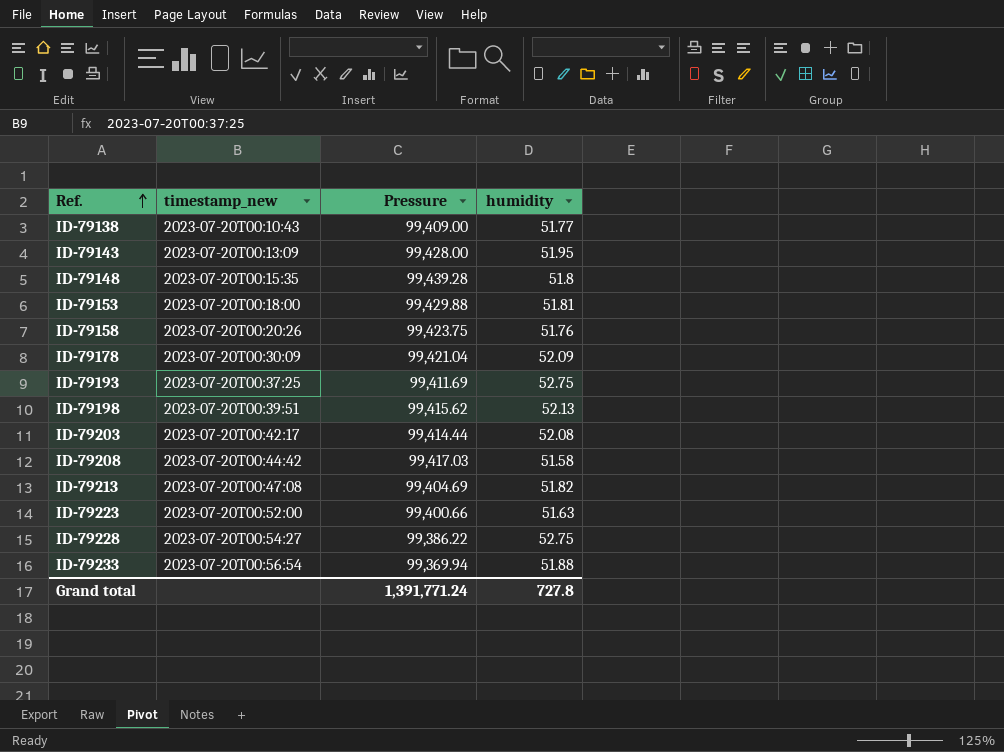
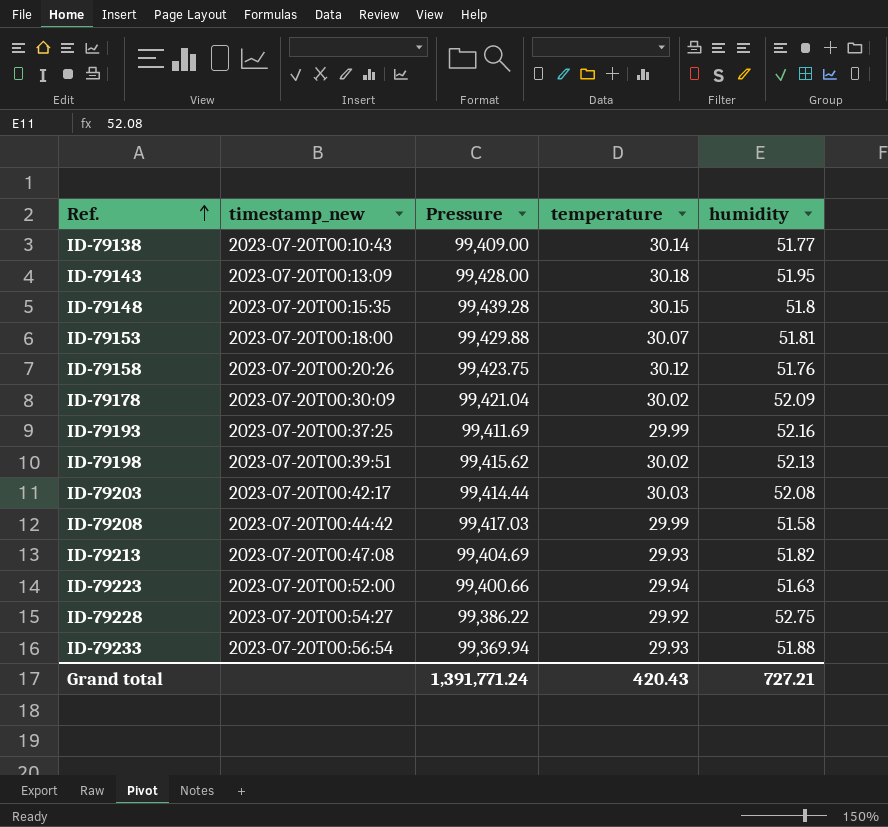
column temperature | position: none -> 4
ID-79193 | humidity: 52.75 -> 52.16
Grand total | humidity: 727.8 -> 727.21

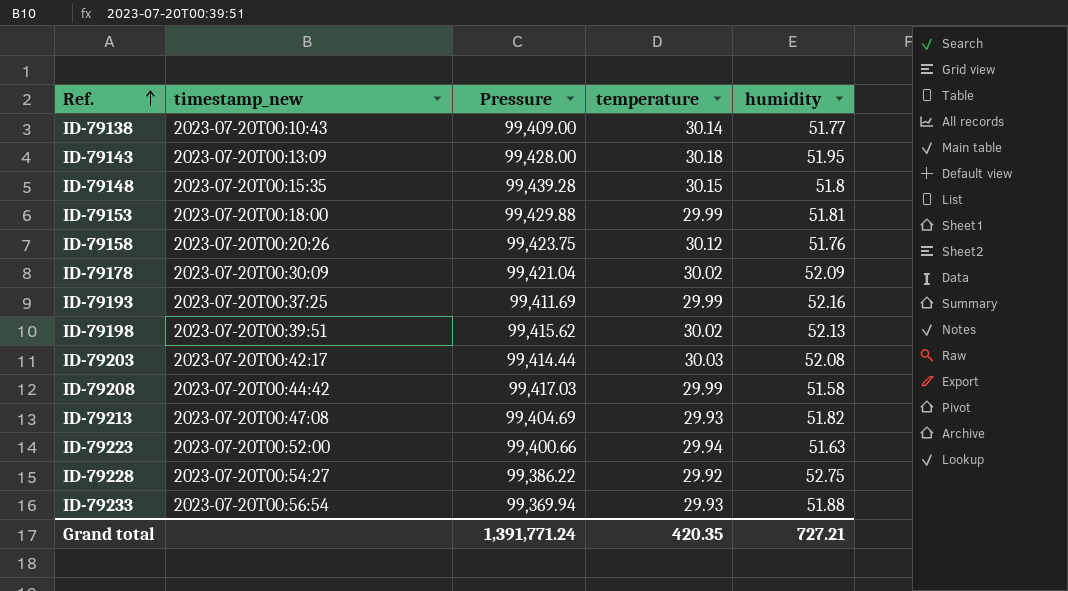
ID-79153 | temperature: 30.07 -> 29.99
Grand total | temperature: 420.43 -> 420.35

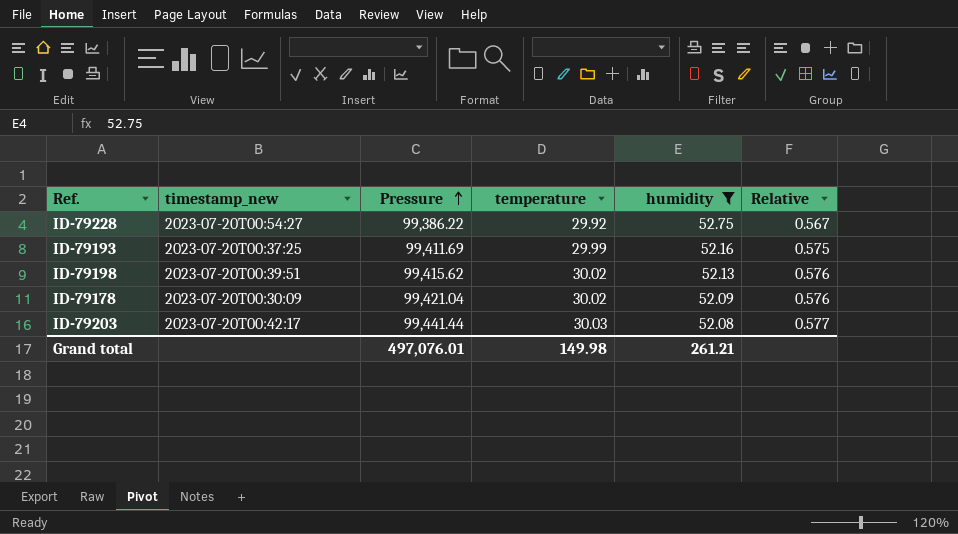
filter: none -> humidity >= 52.08
row order: Ref. ascending -> Pressure ascending
column Relative | formula: none -> [temperature] / [humidity]
ID-79203 | Pressure: 99,414.44 -> 99,441.44
Grand total | Pressure: 1,391,771.24 -> 497,076.01
Grand total | temperature: 420.35 -> 149.98
Grand total | humidity: 727.21 -> 261.21

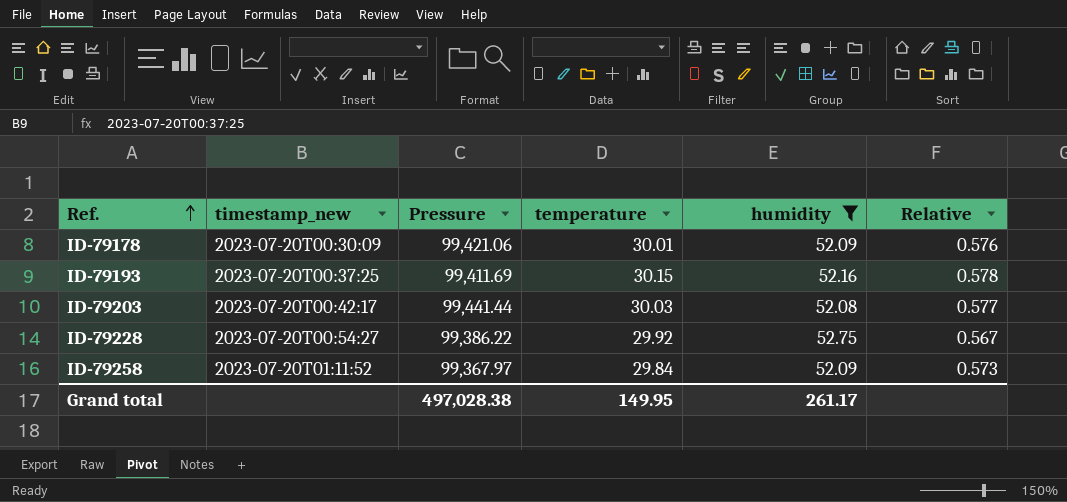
row order: Pressure ascending -> Ref. ascending
row ID-79198: 2023-07-20T00:39:51 | 99,415.62 | 30.02 | 52.13 | 0.576 -> none
ID-79178 | Pressure: 99,421.04 -> 99,421.06
ID-79178 | temperature: 30.02 -> 30.01
ID-79193 | temperature: 29.99 -> 30.15
ID-79193 | Relative: 0.575 -> 0.578
row ID-79258: none -> 2023-07-20T01:11:52 | 99,367.97 | 29.84 | 52.09 | 0.573
Grand total | Pressure: 497,076.01 -> 497,028.38
Grand total | temperature: 149.98 -> 149.95
Grand total | humidity: 261.21 -> 261.17

